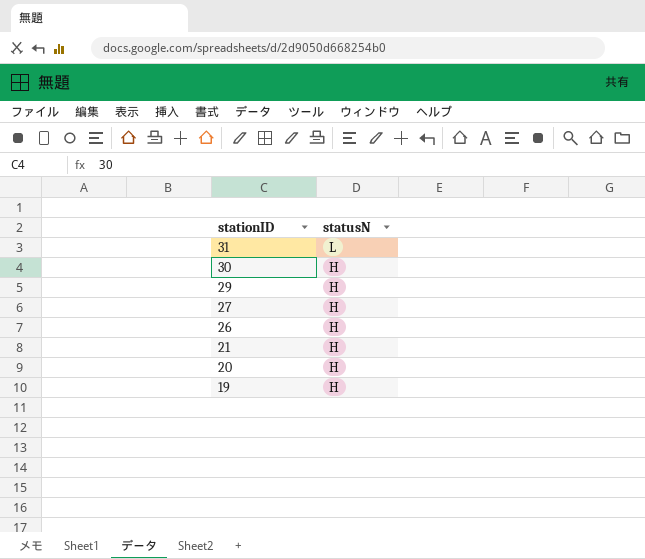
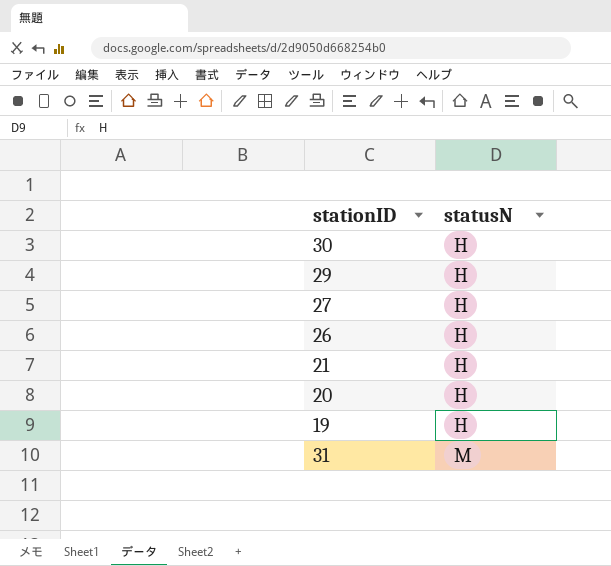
row order: stationID descending -> statusN ascending
31 | statusN: L -> M

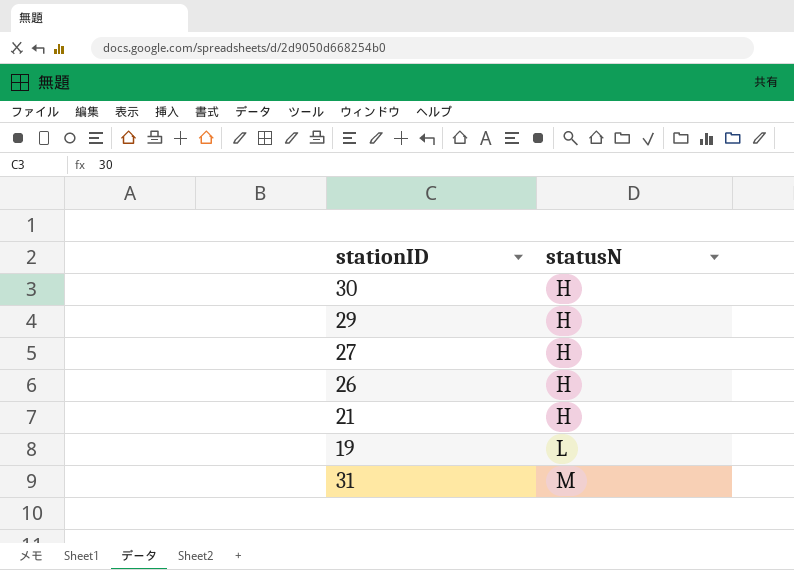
row 20: H -> none
19 | statusN: H -> L

